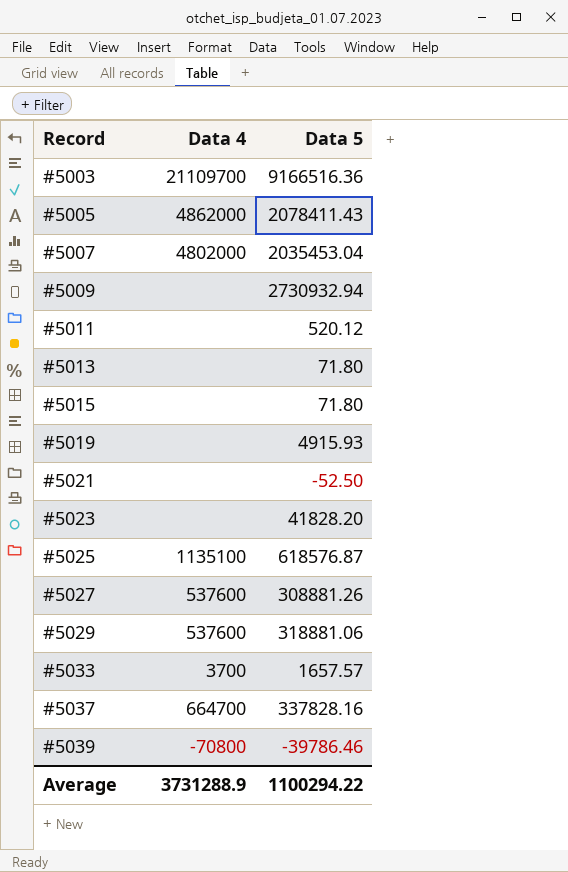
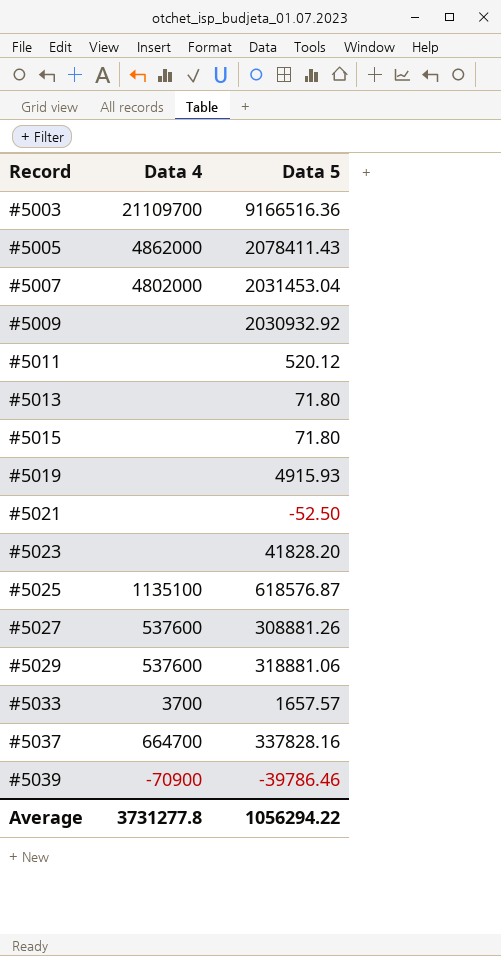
#5007 | Data 5: 2035453.04 -> 2031453.04
#5009 | Data 5: 2730932.94 -> 2030932.92
#5039 | Data 4: -70800 -> -70900
Average | Data 4: 3731288.9 -> 3731277.8
Average | Data 5: 1100294.22 -> 1056294.22

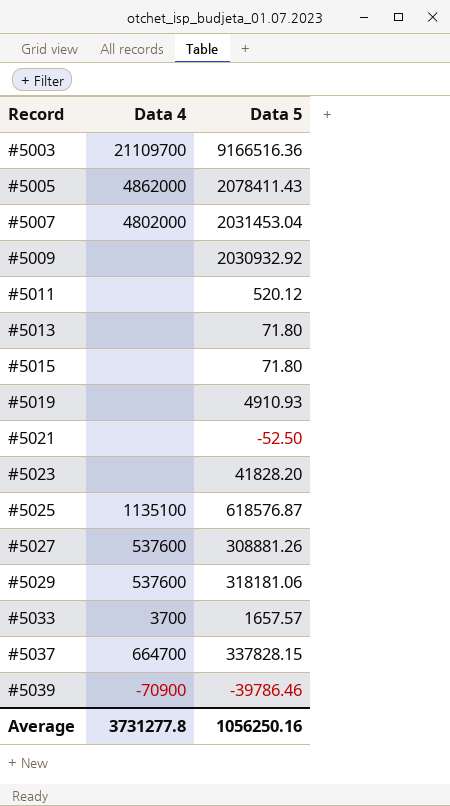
#5019 | Data 5: 4915.93 -> 4910.93
#5029 | Data 5: 318881.06 -> 318181.06
#5037 | Data 5: 337828.16 -> 337828.15
Average | Data 5: 1056294.22 -> 1056250.16

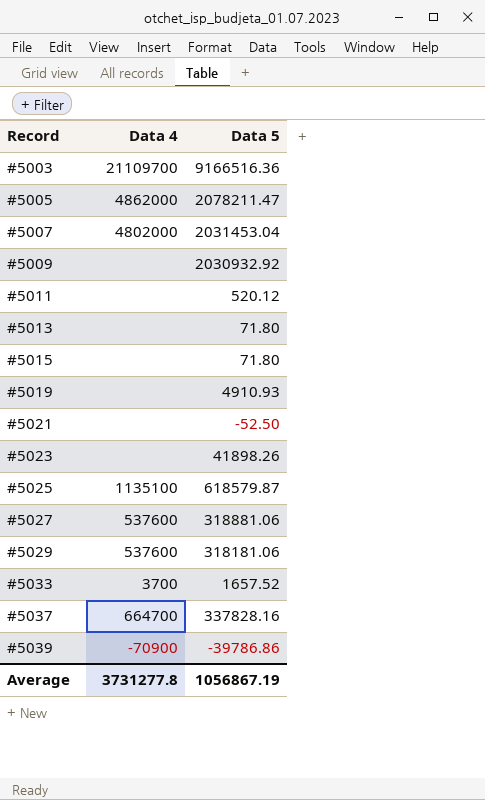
#5005 | Data 5: 2078411.43 -> 2078211.47
#5023 | Data 5: 41828.20 -> 41898.26
#5025 | Data 5: 618576.87 -> 618579.87
#5027 | Data 5: 308881.26 -> 318881.06
#5033 | Data 5: 1657.57 -> 1657.52
#5037 | Data 5: 337828.15 -> 337828.16
#5039 | Data 5: -39786.46 -> -39786.86
Average | Data 5: 1056250.16 -> 1056867.19

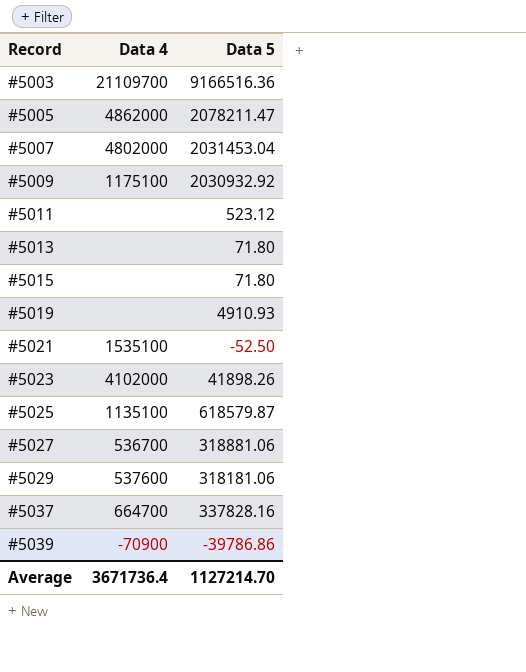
row #5033: 3700 | 1657.52 -> none
#5009 | Data 4: none -> 1175100
#5011 | Data 5: 520.12 -> 523.12
#5021 | Data 4: none -> 1535100
#5023 | Data 4: none -> 4102000
#5027 | Data 4: 537600 -> 536700
Average | Data 4: 3731277.8 -> 3671736.4
Average | Data 5: 1056867.19 -> 1127214.70

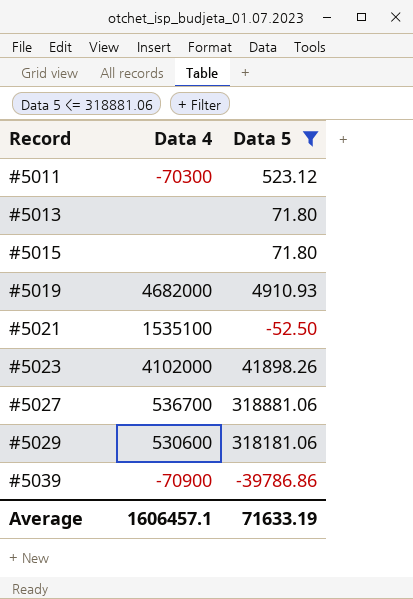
filter: none -> Data 5 <= 318881.06
#5011 | Data 4: none -> -70300
#5019 | Data 4: none -> 4682000
#5029 | Data 4: 537600 -> 530600
Average | Data 4: 3671736.4 -> 1606457.1
Average | Data 5: 1127214.70 -> 71633.19

